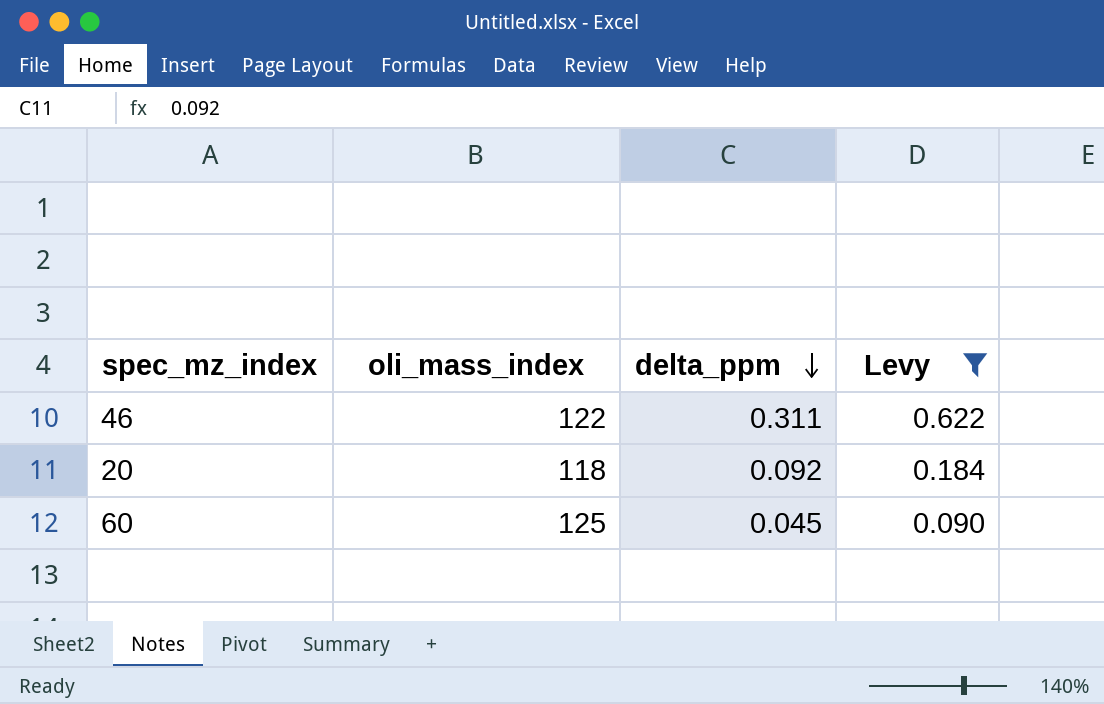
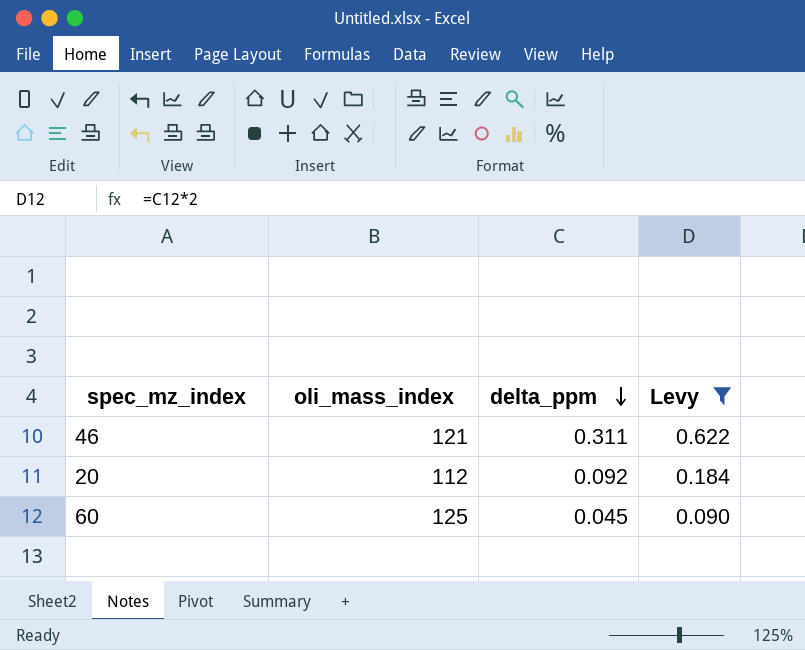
46 | oli_mass_index: 122 -> 121
20 | oli_mass_index: 118 -> 112

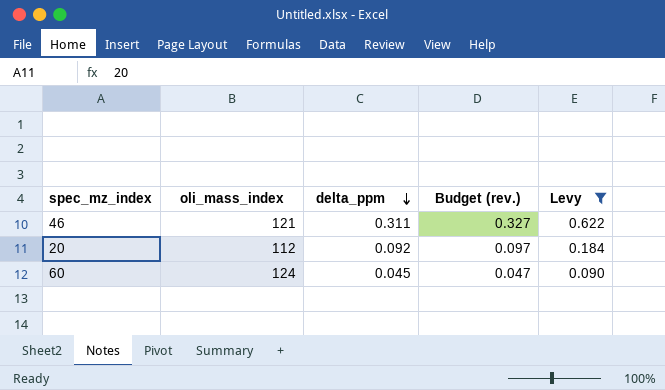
column Budget (rev.) | formula: none -> [delta_ppm] * 1.05
60 | oli_mass_index: 125 -> 124

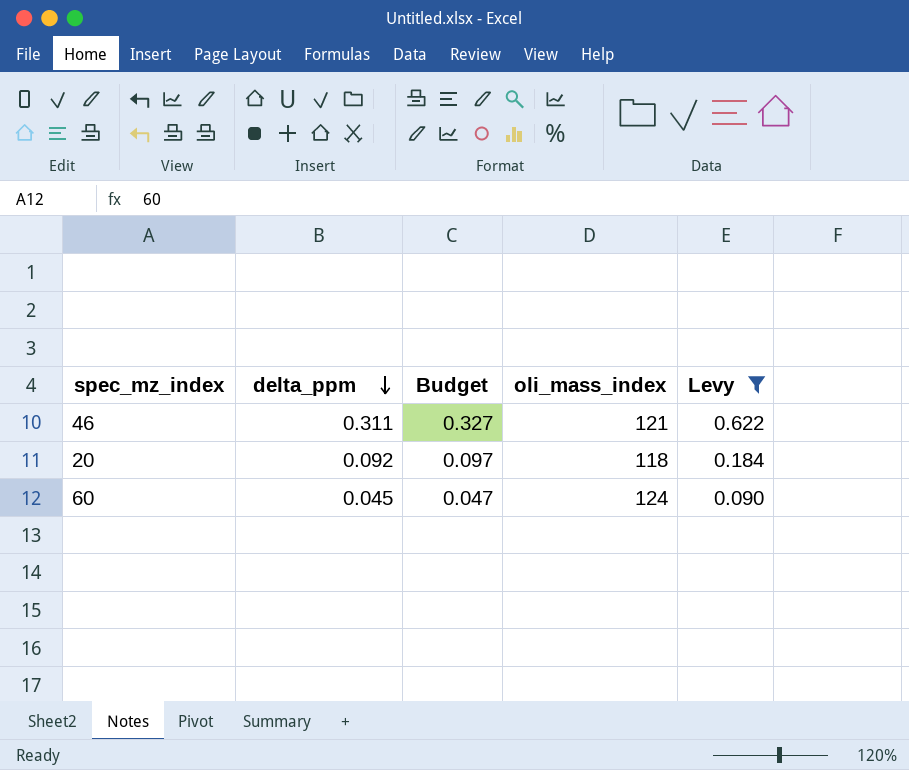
column name: Budget (rev.) -> Budget
column oli_mass_index | position: 2 -> 4
20 | oli_mass_index: 112 -> 118

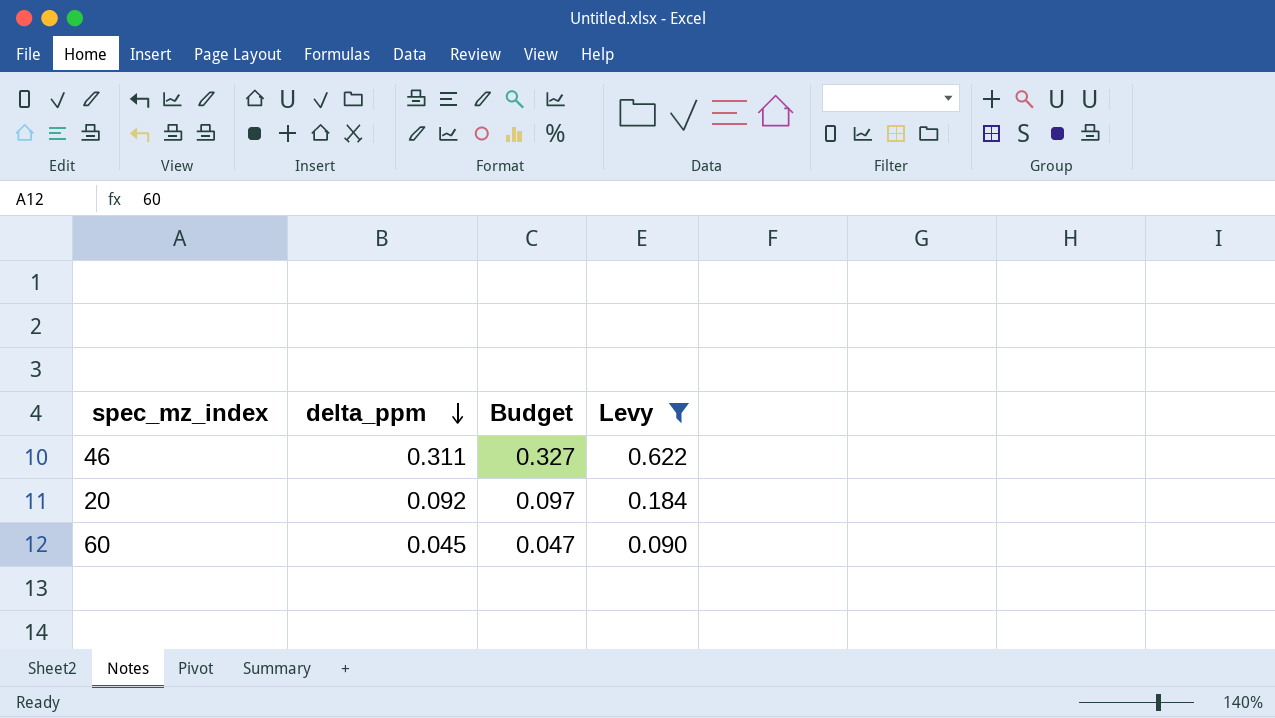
column oli_mass_index | position: 4 -> none

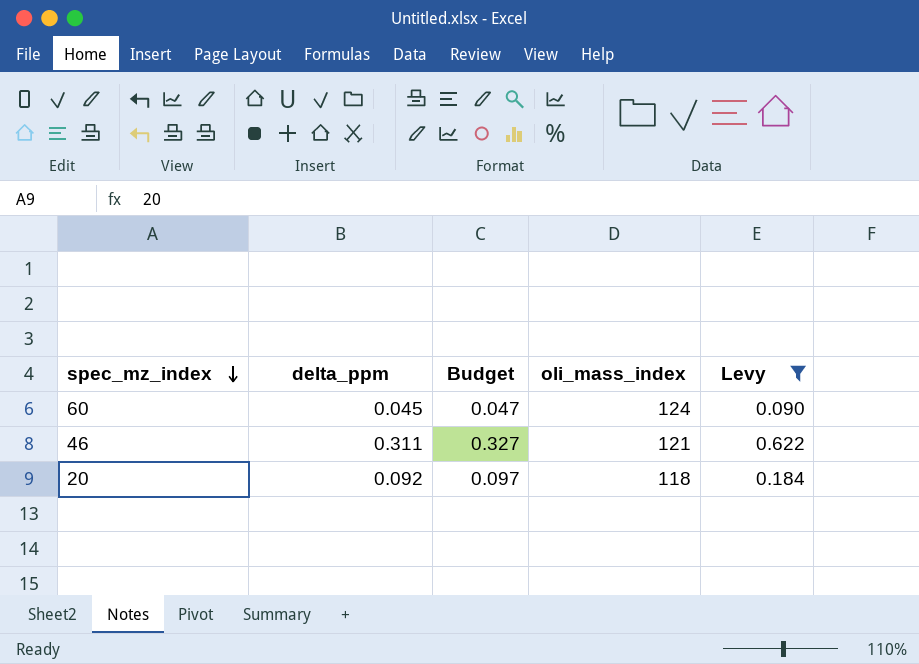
row order: delta_ppm descending -> spec_mz_index descending
column oli_mass_index | position: none -> 4

